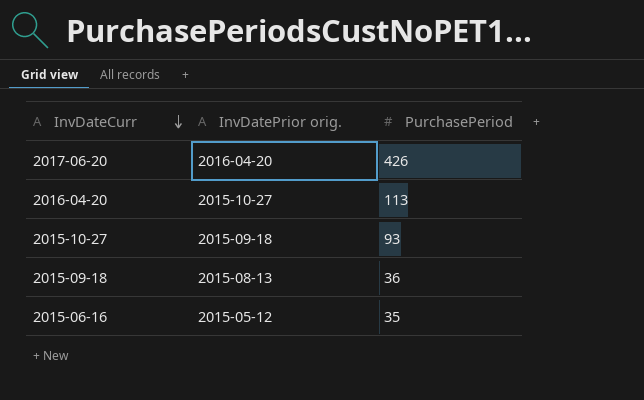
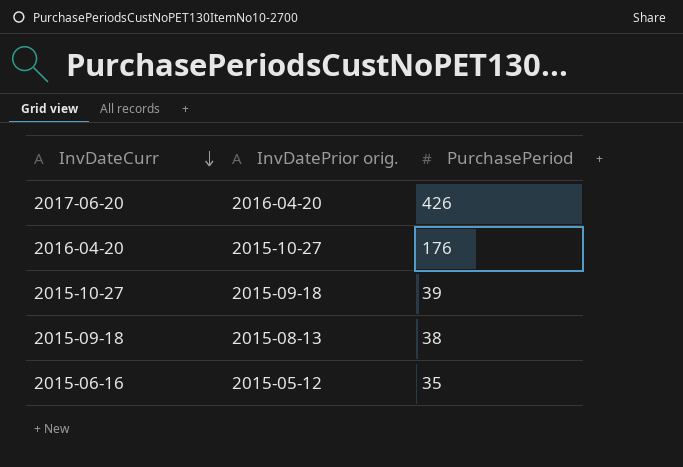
2016-04-20 | PurchasePeriod: 113 -> 176
2015-10-27 | PurchasePeriod: 93 -> 39
2015-09-18 | PurchasePeriod: 36 -> 38

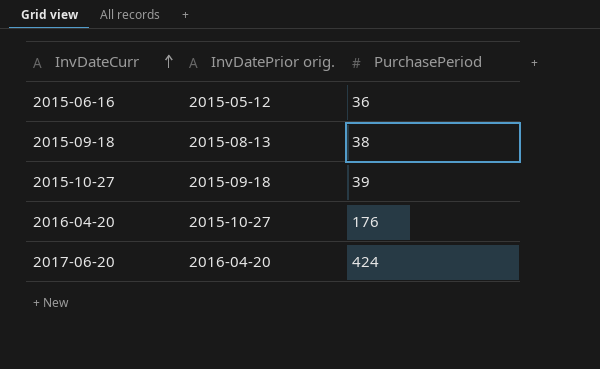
row order: InvDateCurr descending -> InvDateCurr ascending
2015-06-16 | PurchasePeriod: 35 -> 36
2017-06-20 | PurchasePeriod: 426 -> 424

